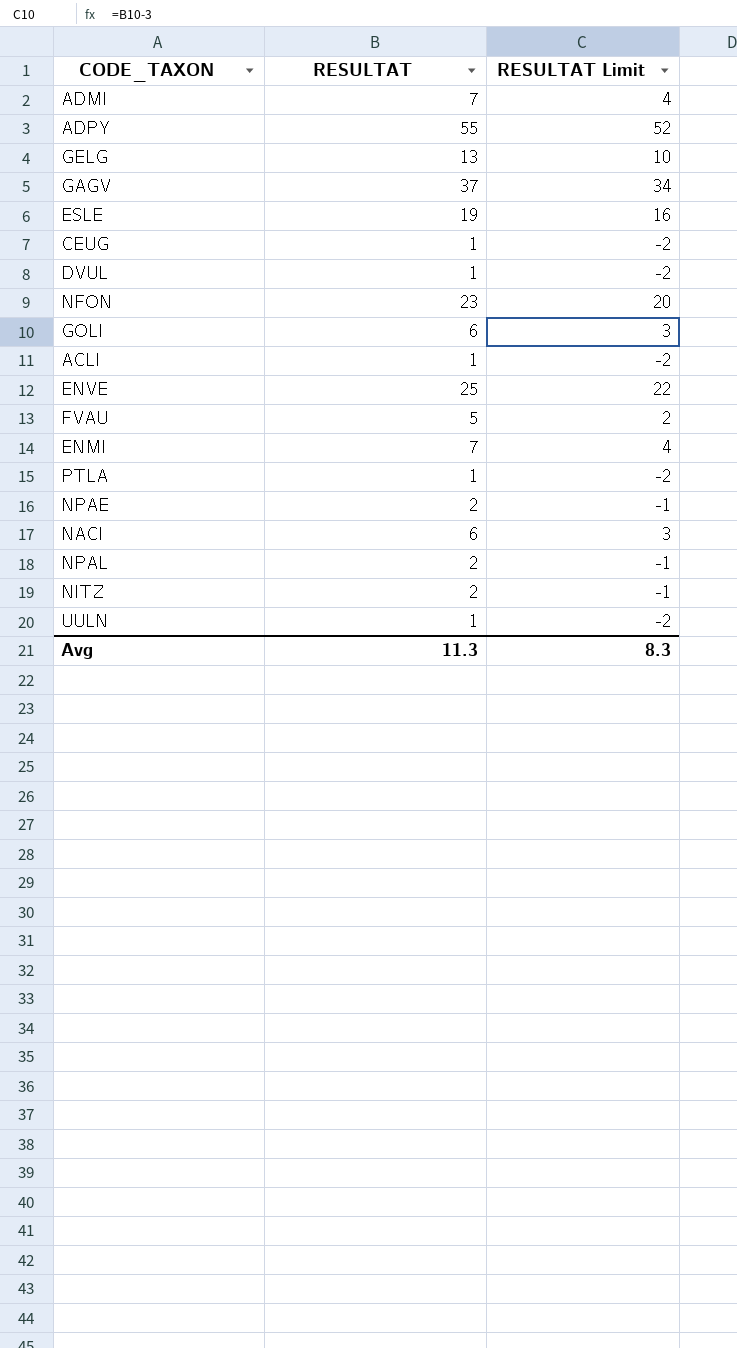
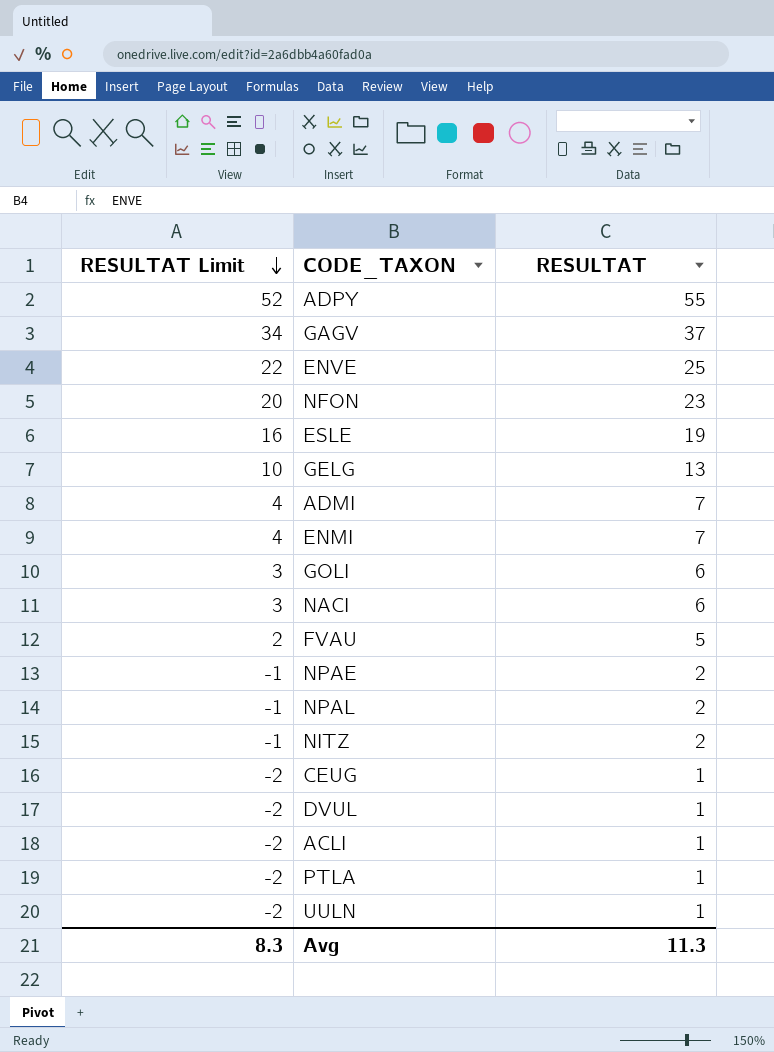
row order: none -> RESULTAT Limit descending
column RESULTAT Limit | position: 3 -> 1

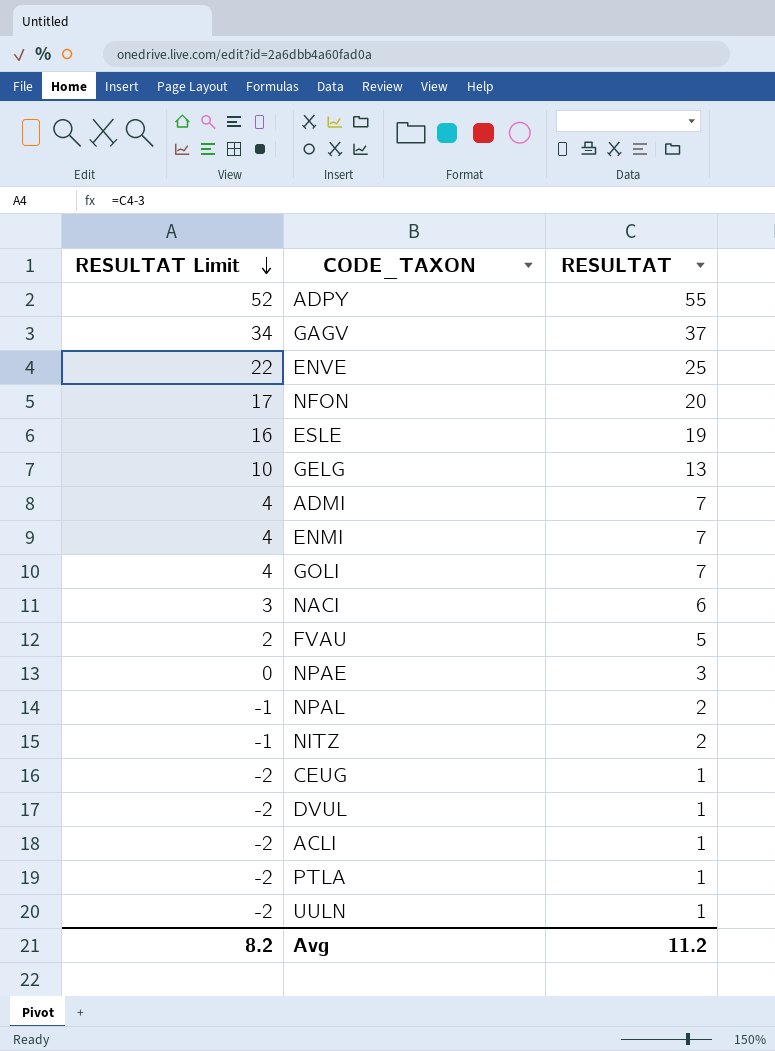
NFON | RESULTAT Limit: 20 -> 17
NFON | RESULTAT: 23 -> 20
GOLI | RESULTAT Limit: 3 -> 4
GOLI | RESULTAT: 6 -> 7
NPAE | RESULTAT Limit: -1 -> 0
NPAE | RESULTAT: 2 -> 3
Avg | RESULTAT Limit: 8.3 -> 8.2
Avg | RESULTAT: 11.3 -> 11.2

